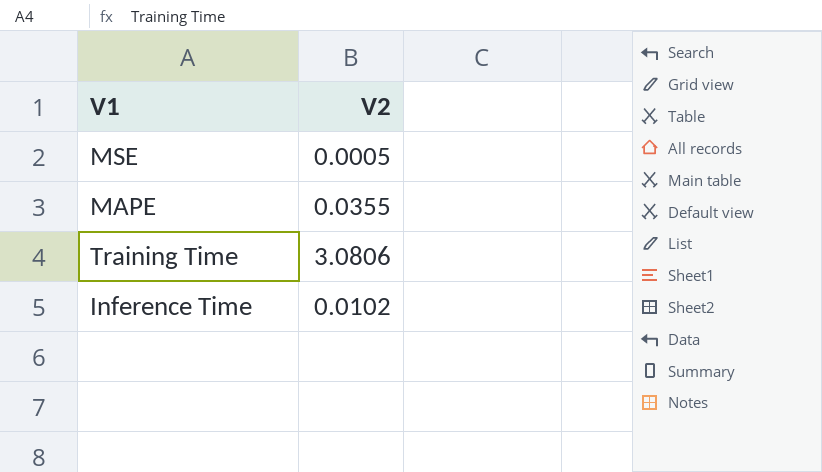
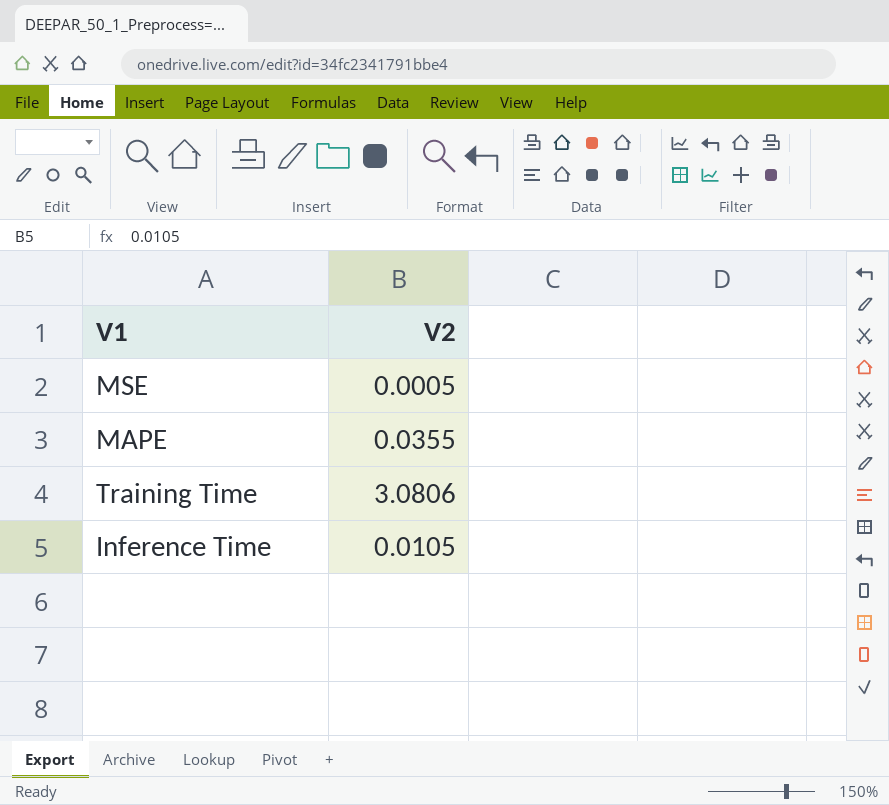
Inference Time | V2: 0.0102 -> 0.0105

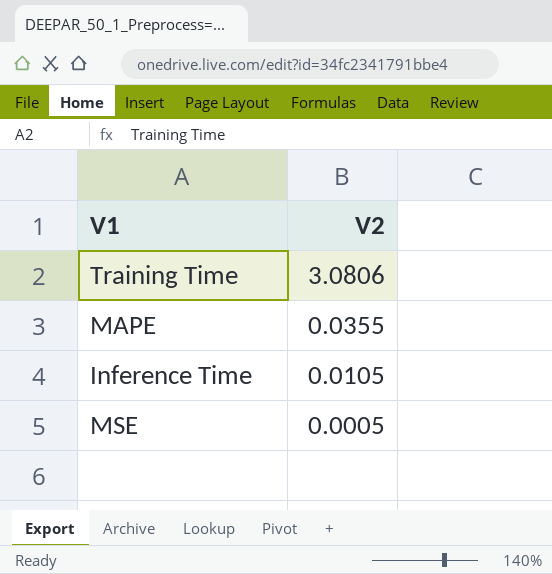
row order: none -> V2 descending

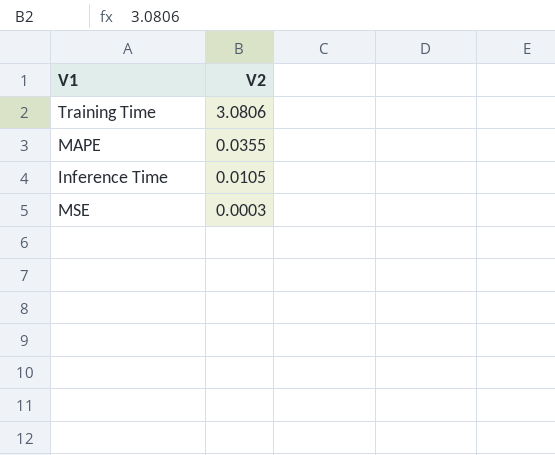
MSE | V2: 0.0005 -> 0.0003

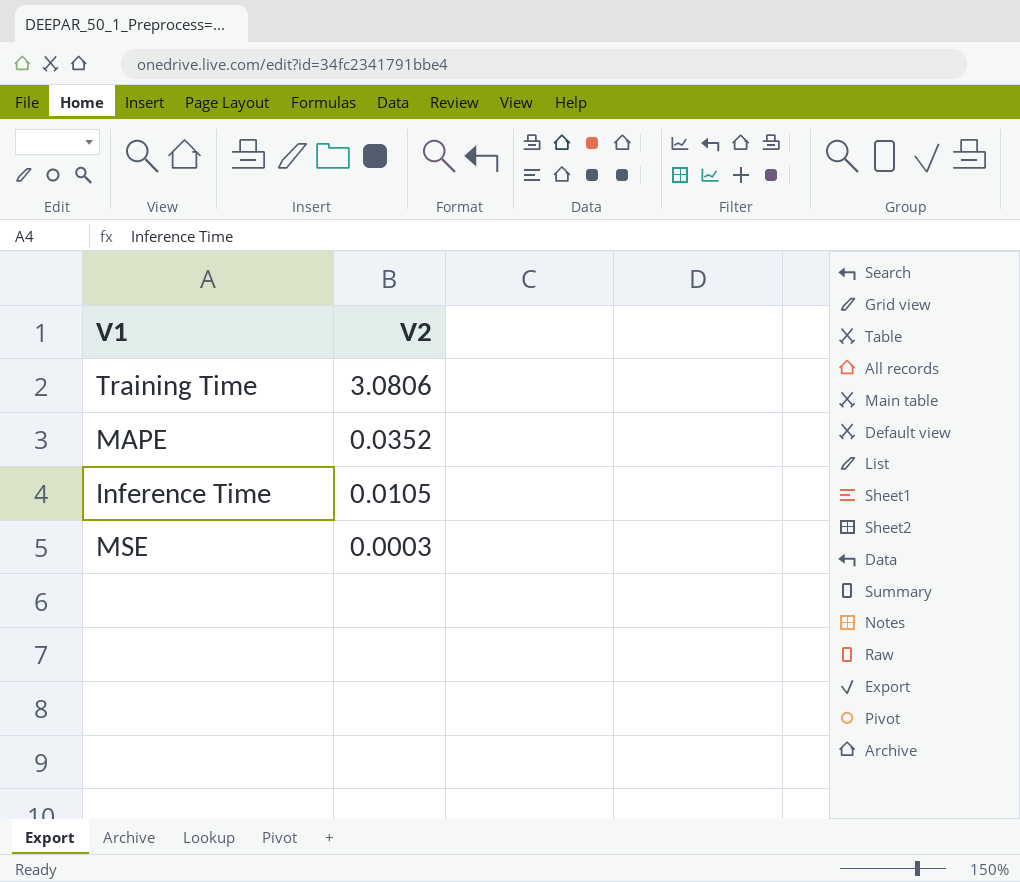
MAPE | V2: 0.0355 -> 0.0352

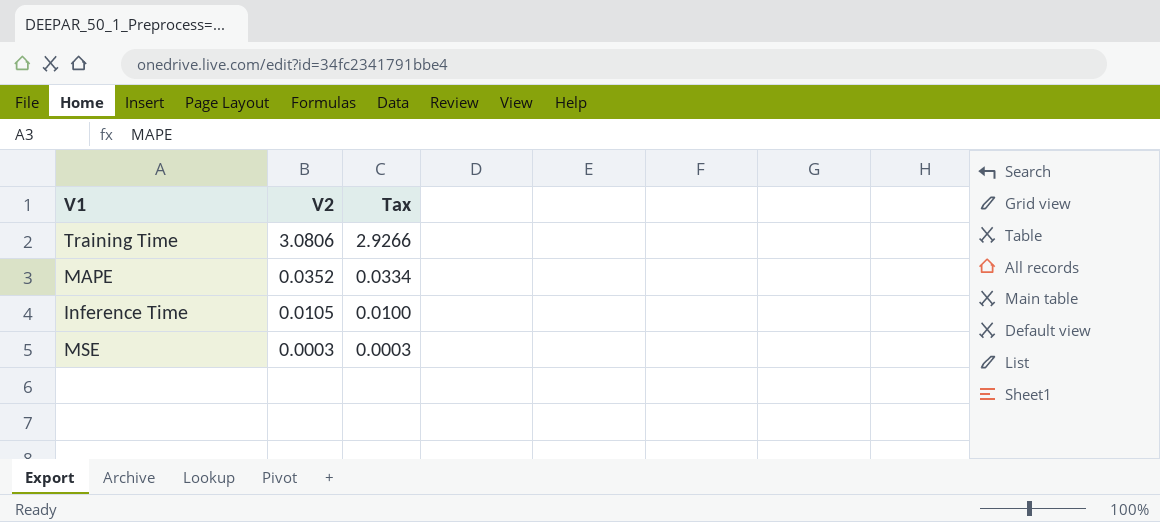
column Tax | formula: none -> [V2] * 0.95

